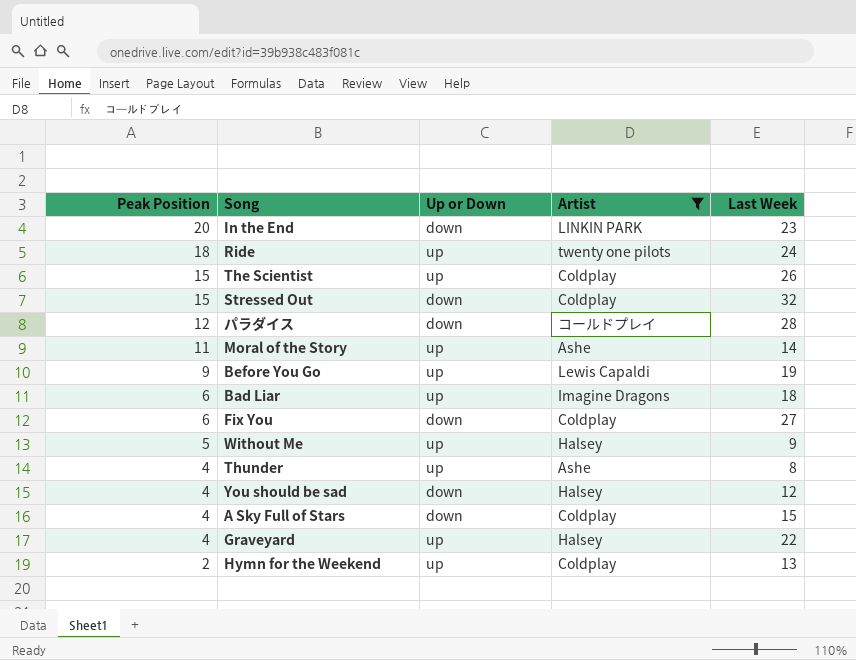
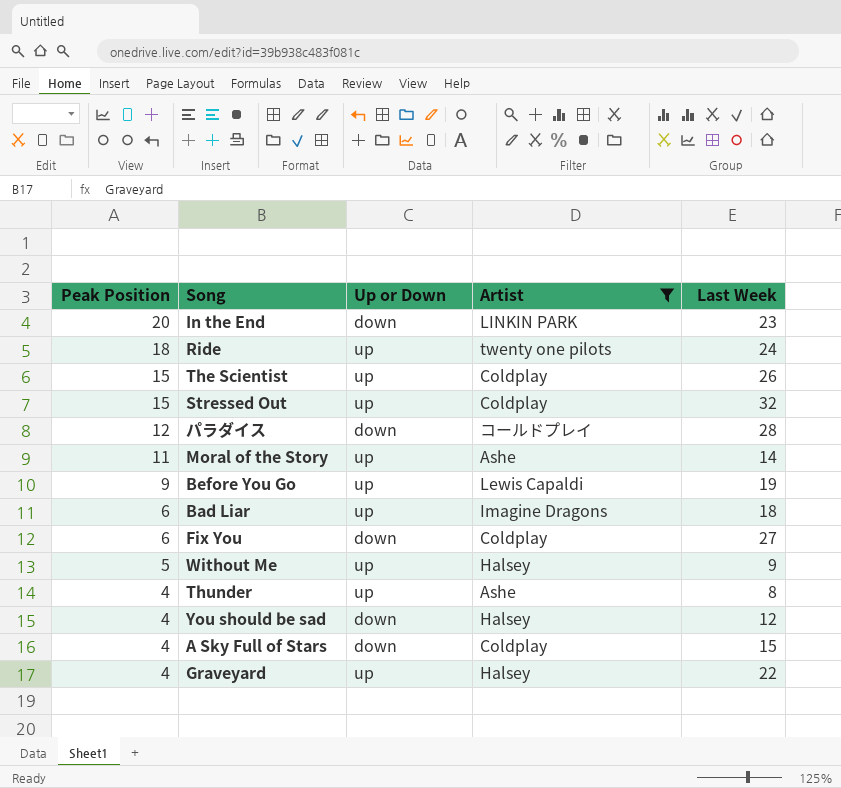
row Hymn for the Weekend: 2 | up | Coldplay | 13 -> none
Stressed Out | Up or Down: down -> up

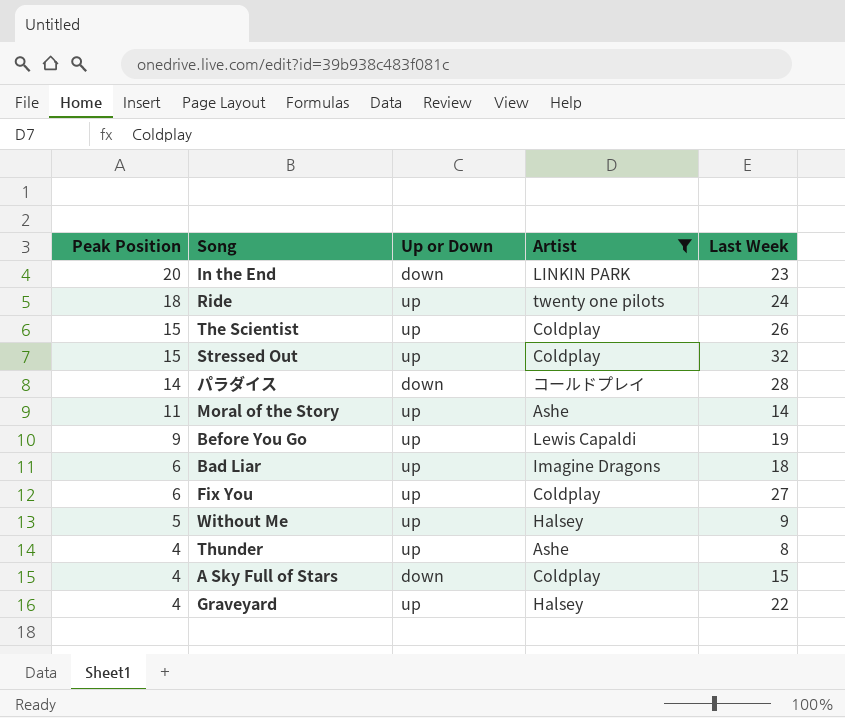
row You should be sad: 4 | down | Halsey | 12 -> none
パラダイス | Peak Position: 12 -> 14
Fix You | Up or Down: down -> up

